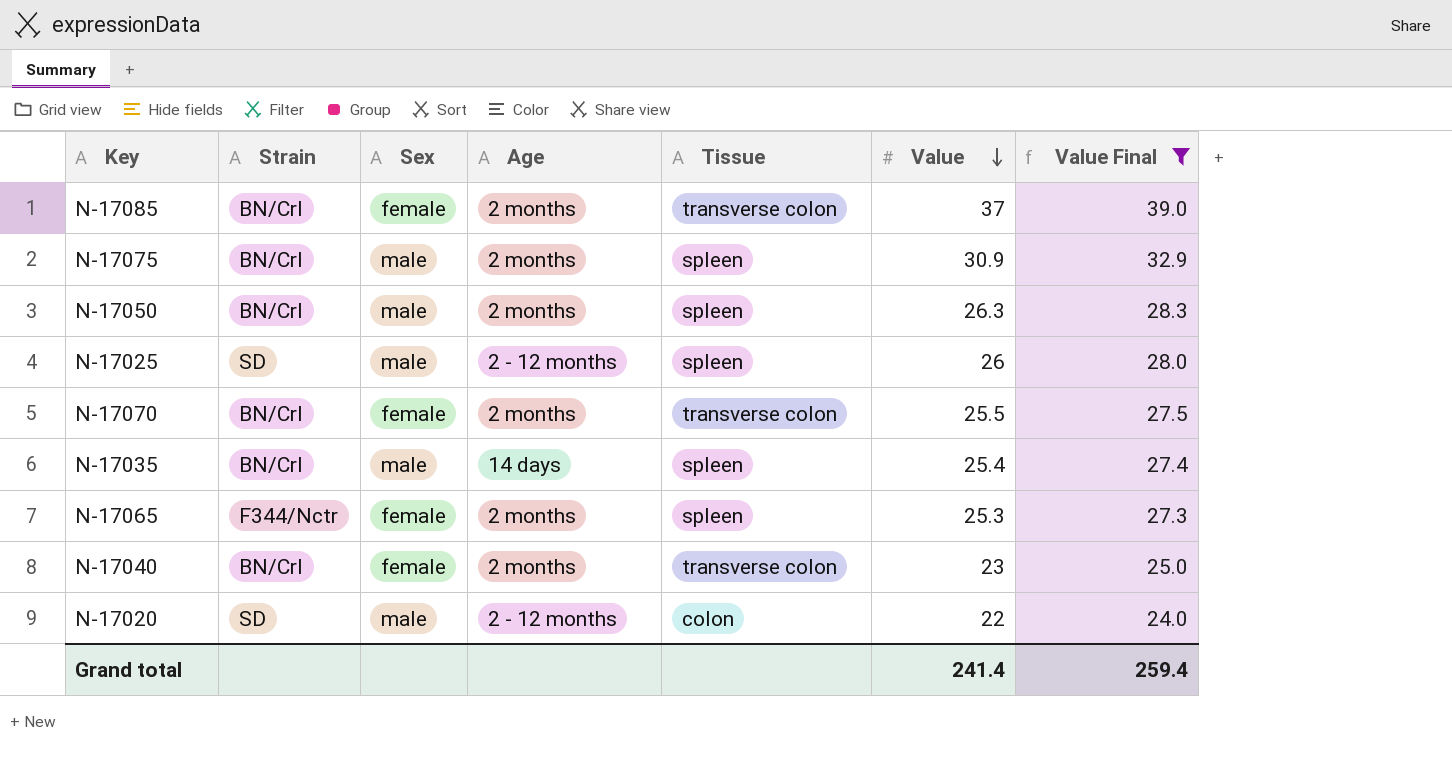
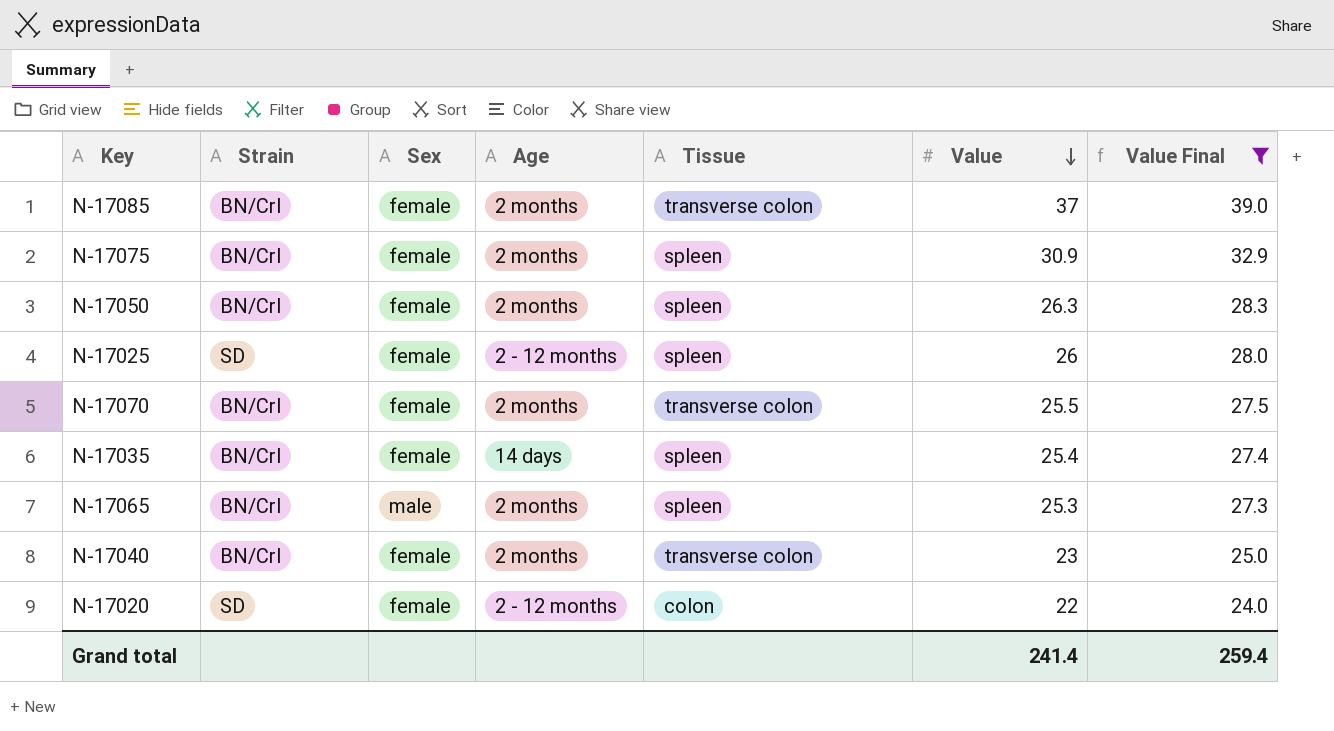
N-17075 | Sex: male -> female
N-17050 | Sex: male -> female
N-17025 | Sex: male -> female
N-17035 | Sex: male -> female
N-17065 | Strain: F344/Nctr -> BN/Crl
N-17065 | Sex: female -> male
N-17020 | Sex: male -> female

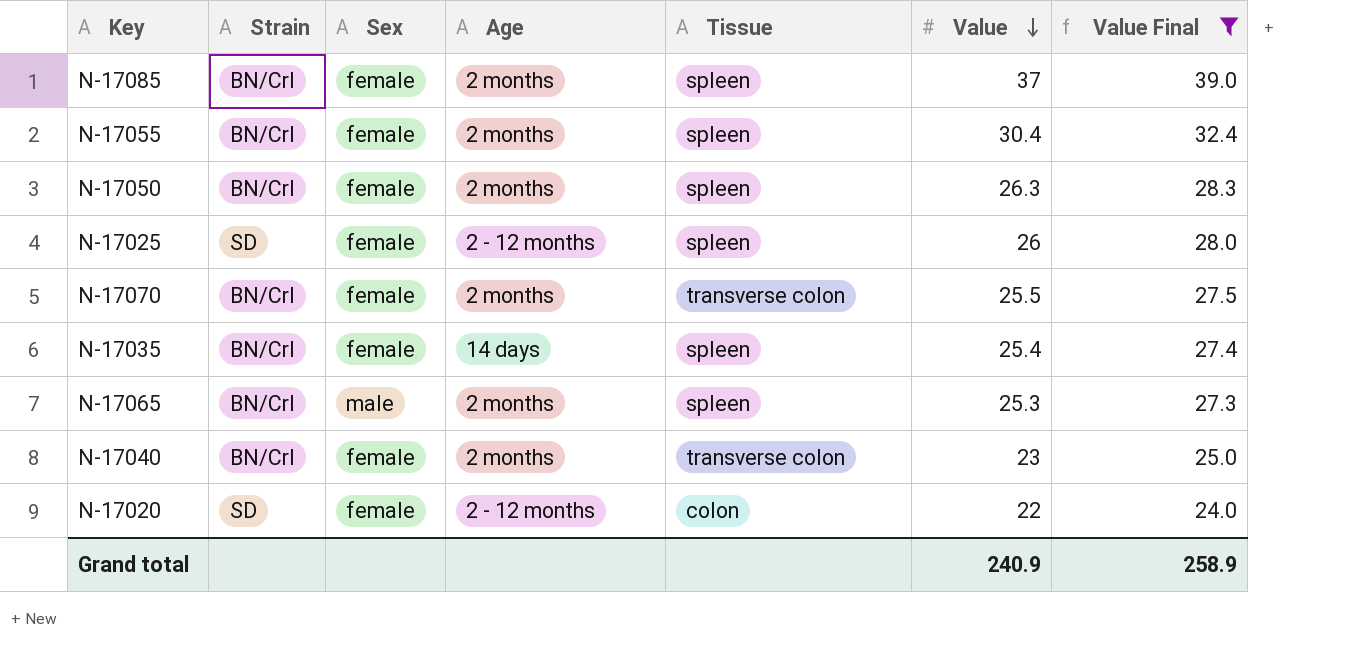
row N-17075: BN/Crl | female | 2 months | spleen | 30.9 | 32.9 -> none
N-17085 | Tissue: transverse colon -> spleen
row N-17055: none -> BN/Crl | female | 2 months | spleen | 30.4 | 32.4
Grand total | Value: 241.4 -> 240.9
Grand total | Value Final: 259.4 -> 258.9

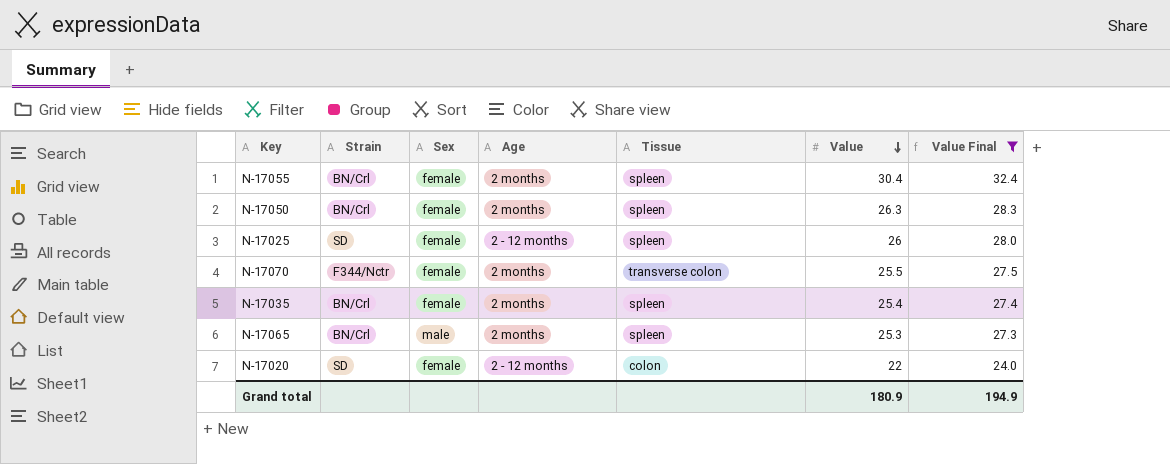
row N-17085: BN/Crl | female | 2 months | spleen | 37 | 39.0 -> none
row N-17040: BN/Crl | female | 2 months | transverse colon | 23 | 25.0 -> none
N-17070 | Strain: BN/Crl -> F344/Nctr
N-17035 | Age: 14 days -> 2 months
Grand total | Value: 240.9 -> 180.9
Grand total | Value Final: 258.9 -> 194.9

